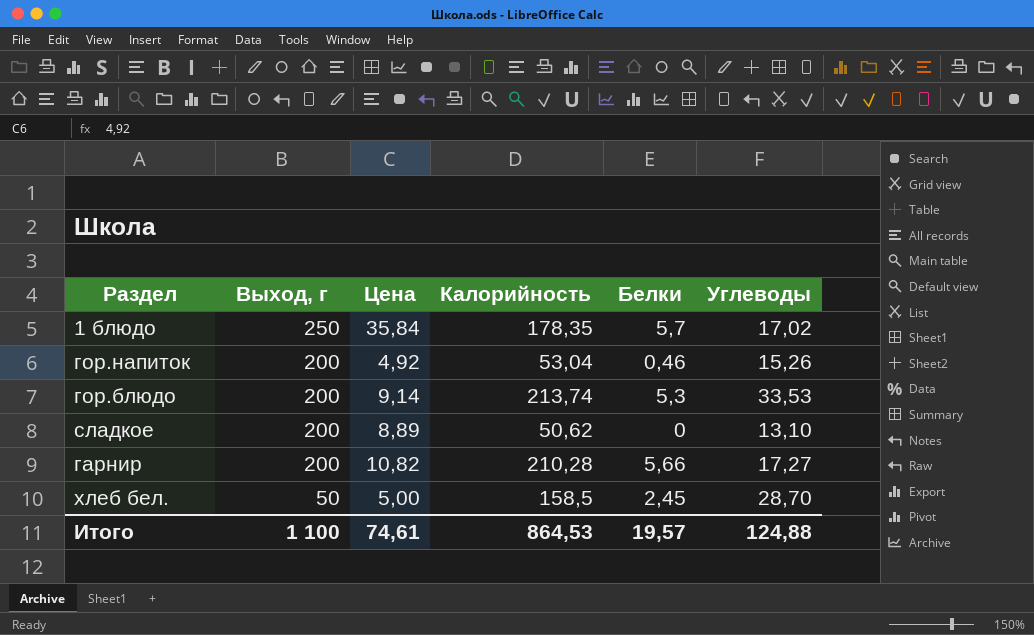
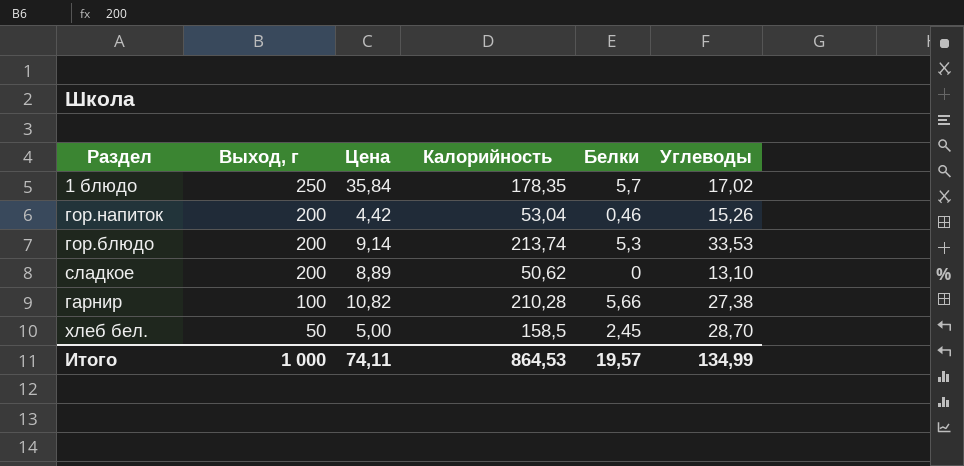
гор.напиток | Цена: 4,92 -> 4,42
гарнир | Выход, г: 200 -> 100
гарнир | Углеводы: 17,27 -> 27,38
Итого | Выход, г: 1 100 -> 1 000
Итого | Цена: 74,61 -> 74,11
Итого | Углеводы: 124,88 -> 134,99

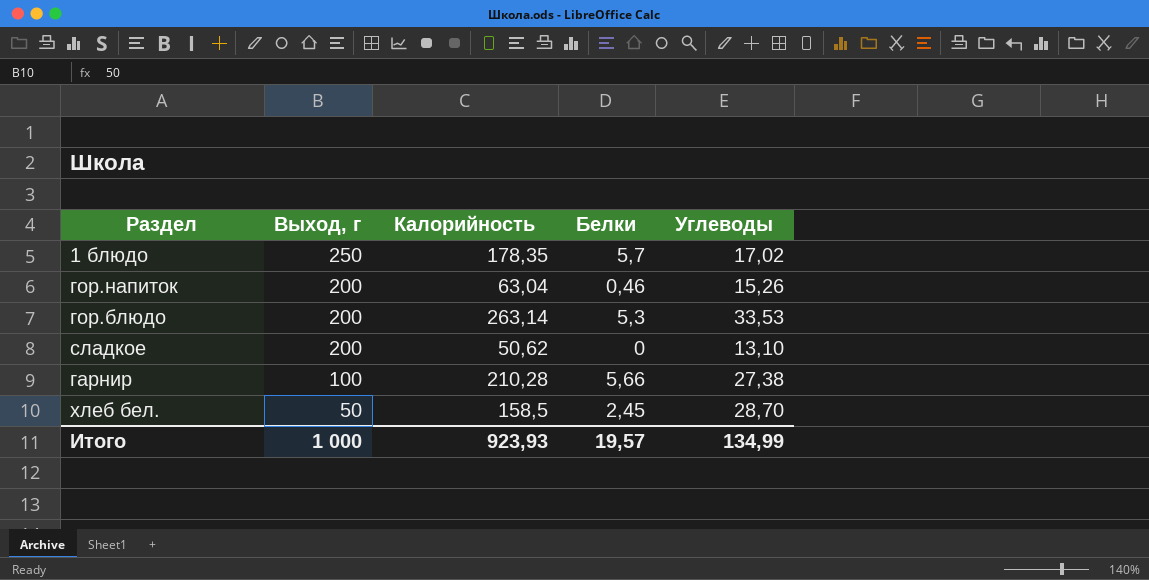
column Цена | position: 3 -> none
гор.напиток | Калорийность: 53,04 -> 63,04
гор.блюдо | Калорийность: 213,74 -> 263,14
Итого | Калорийность: 864,53 -> 923,93

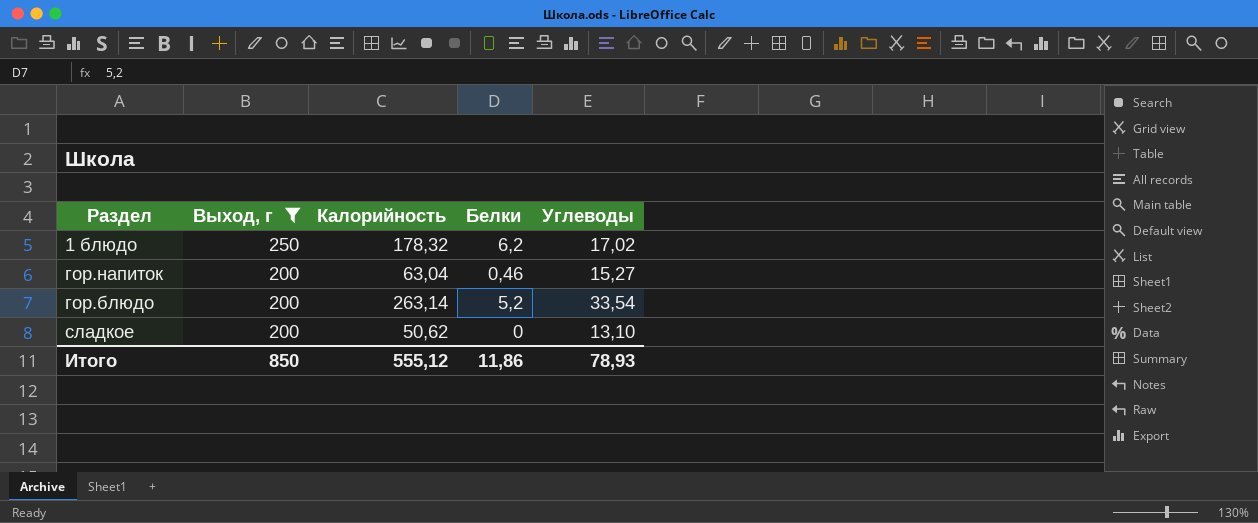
filter: none -> Выход, г >= 200
1 блюдо | Калорийность: 178,35 -> 178,32
1 блюдо | Белки: 5,7 -> 6,2
гор.напиток | Углеводы: 15,26 -> 15,27
гор.блюдо | Белки: 5,3 -> 5,2
гор.блюдо | Углеводы: 33,53 -> 33,54
Итого | Выход, г: 1 000 -> 850
Итого | Калорийность: 923,93 -> 555,12
Итого | Белки: 19,57 -> 11,86
Итого | Углеводы: 134,99 -> 78,93

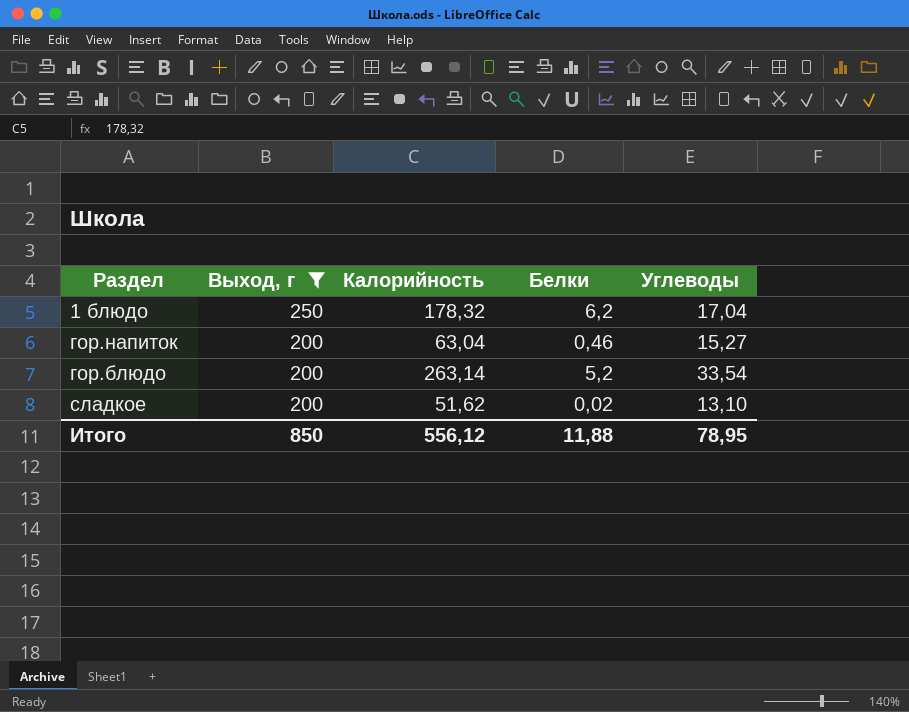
1 блюдо | Углеводы: 17,02 -> 17,04
сладкое | Калорийность: 50,62 -> 51,62
сладкое | Белки: 0 -> 0,02
Итого | Калорийность: 555,12 -> 556,12
Итого | Белки: 11,86 -> 11,88
Итого | Углеводы: 78,93 -> 78,95

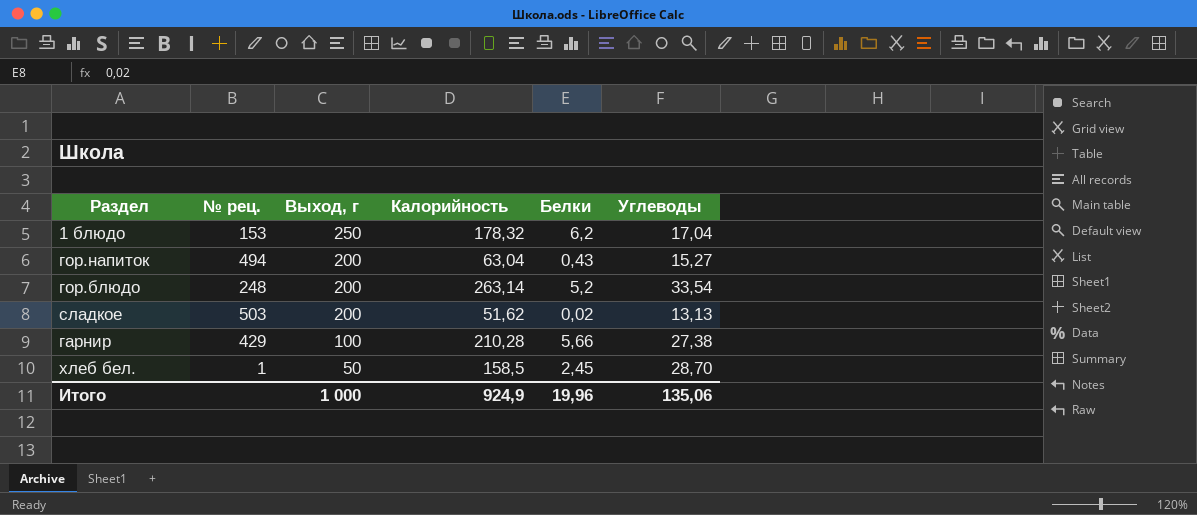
filter: Выход, г >= 200 -> none
column № рец. | position: none -> 2
гор.напиток | Белки: 0,46 -> 0,43
сладкое | Углеводы: 13,10 -> 13,13
Итого | Выход, г: 850 -> 1 000
Итого | Калорийность: 556,12 -> 924,9
Итого | Белки: 11,88 -> 19,96
Итого | Углеводы: 78,95 -> 135,06

